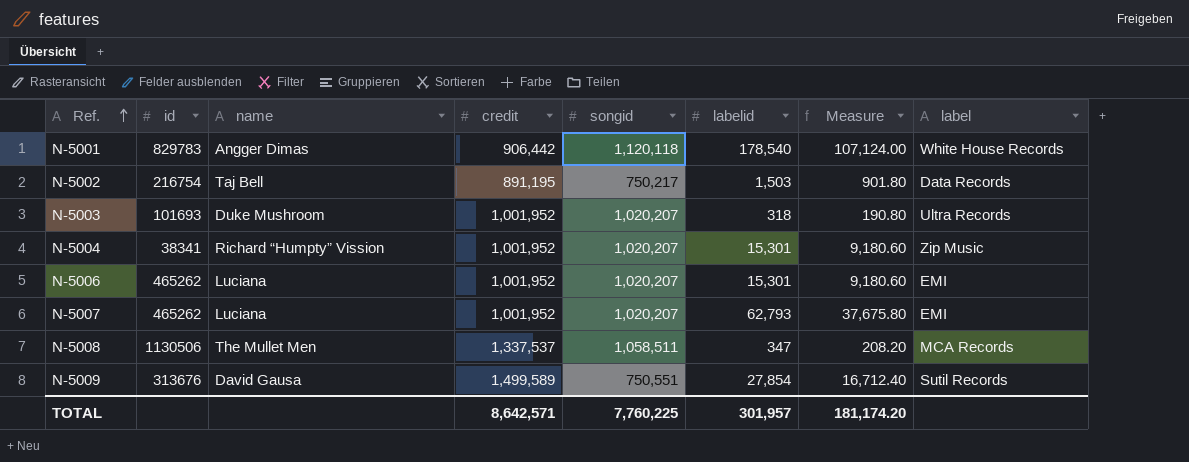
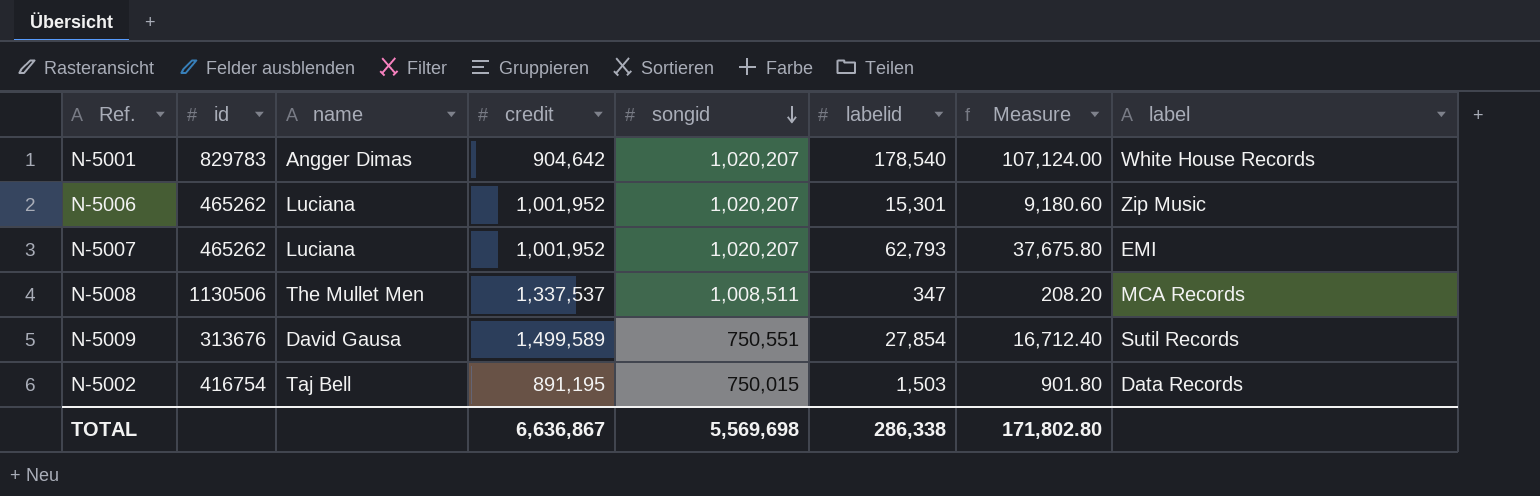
row order: Ref. ascending -> songid descending
row N-5003: 101693 | Duke Mushroom | 1,001,952 | 1,020,207 | 318 | 190.80 | Ultra Records -> none
row N-5004: 38341 | Richard “Humpty” Vission | 1,001,952 | 1,020,207 | 15,301 | 9,180.60 | Zip Music -> none
N-5001 | credit: 906,442 -> 904,642
N-5001 | songid: 1,120,118 -> 1,020,207
N-5006 | label: EMI -> Zip Music
N-5008 | songid: 1,058,511 -> 1,008,511
N-5002 | id: 216754 -> 416754
N-5002 | songid: 750,217 -> 750,015
TOTAL | credit: 8,642,571 -> 6,636,867
TOTAL | songid: 7,760,225 -> 5,569,698
TOTAL | labelid: 301,957 -> 286,338
TOTAL | Measure: 181,174.20 -> 171,802.80

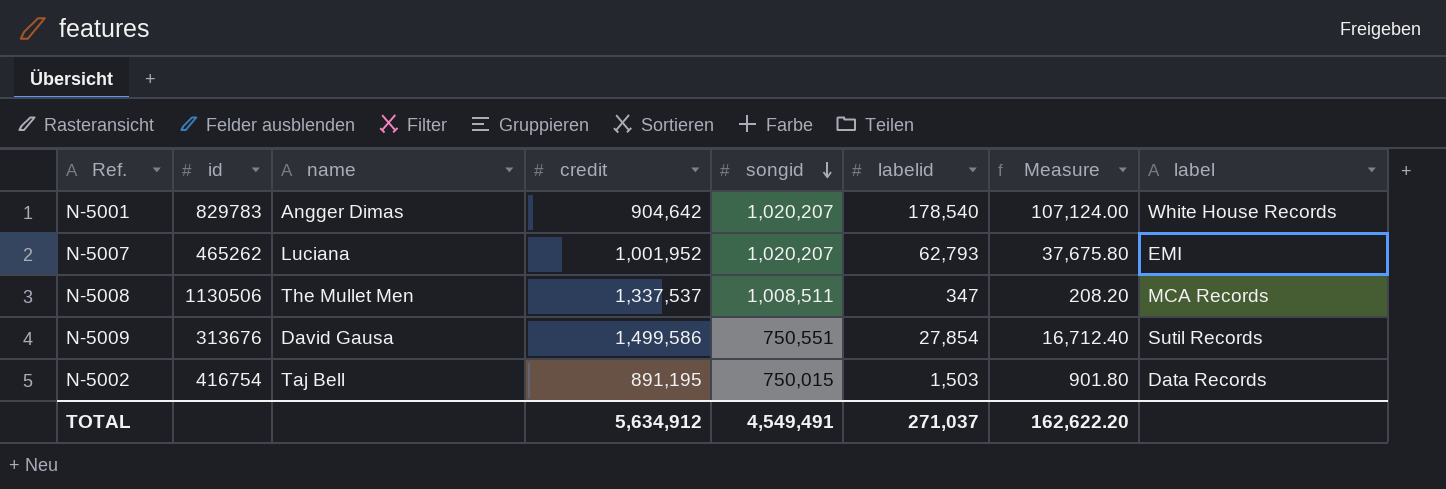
row N-5006: 465262 | Luciana | 1,001,952 | 1,020,207 | 15,301 | 9,180.60 | Zip Music -> none
N-5009 | credit: 1,499,589 -> 1,499,586
TOTAL | credit: 6,636,867 -> 5,634,912
TOTAL | songid: 5,569,698 -> 4,549,491
TOTAL | labelid: 286,338 -> 271,037
TOTAL | Measure: 171,802.80 -> 162,622.20

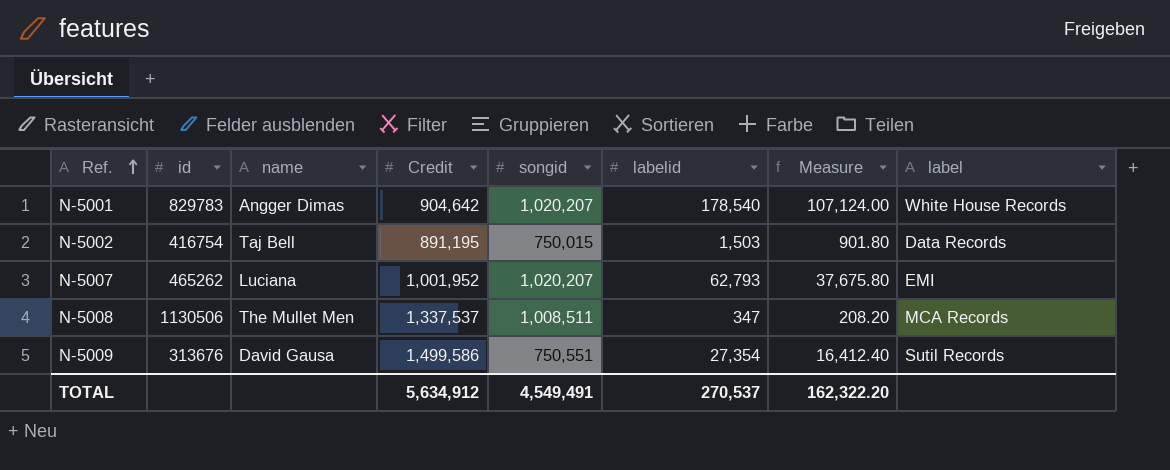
row order: songid descending -> Ref. ascending
column name: credit -> Credit
N-5009 | labelid: 27,854 -> 27,354
N-5009 | Measure: 16,712.40 -> 16,412.40
TOTAL | labelid: 271,037 -> 270,537
TOTAL | Measure: 162,622.20 -> 162,322.20

